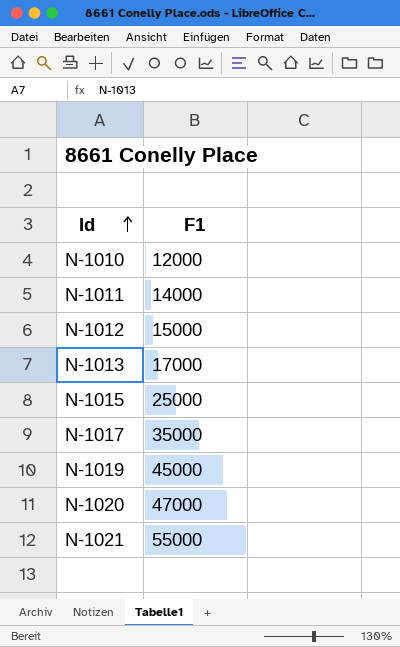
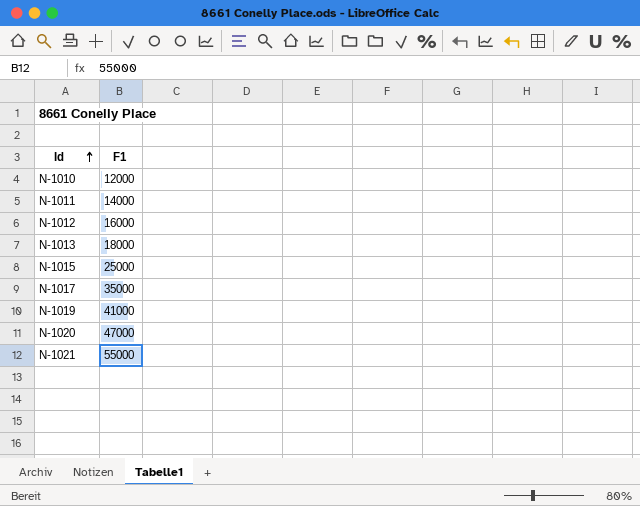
N-1012 | F1: 15000 -> 16000
N-1013 | F1: 17000 -> 18000
N-1019 | F1: 45000 -> 41000

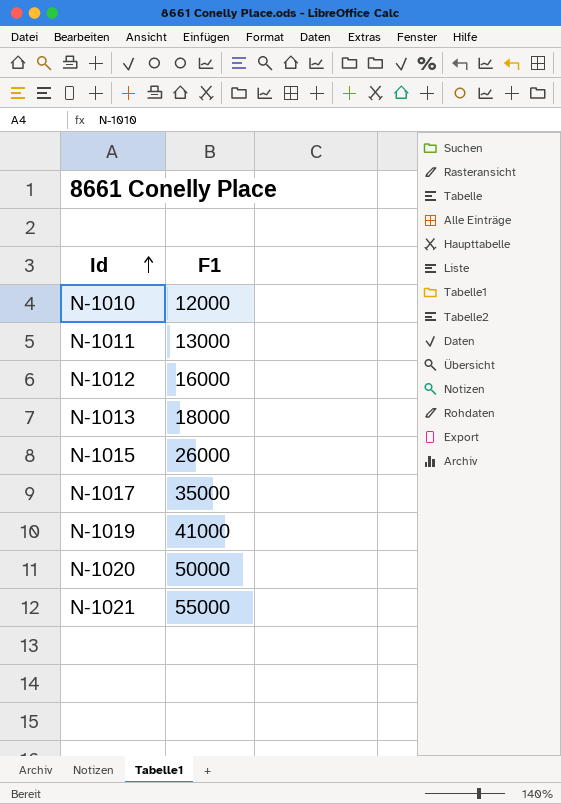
N-1011 | F1: 14000 -> 13000
N-1015 | F1: 25000 -> 26000
N-1020 | F1: 47000 -> 50000

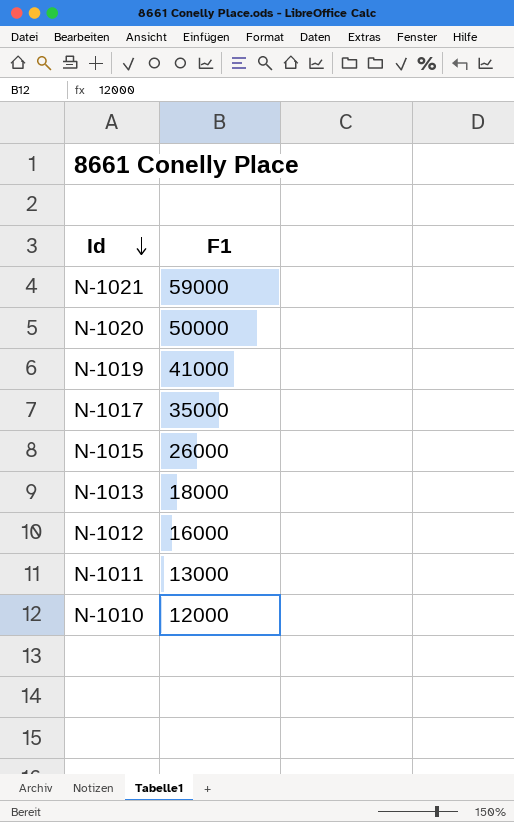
row order: Id ascending -> Id descending
N-1021 | F1: 55000 -> 59000

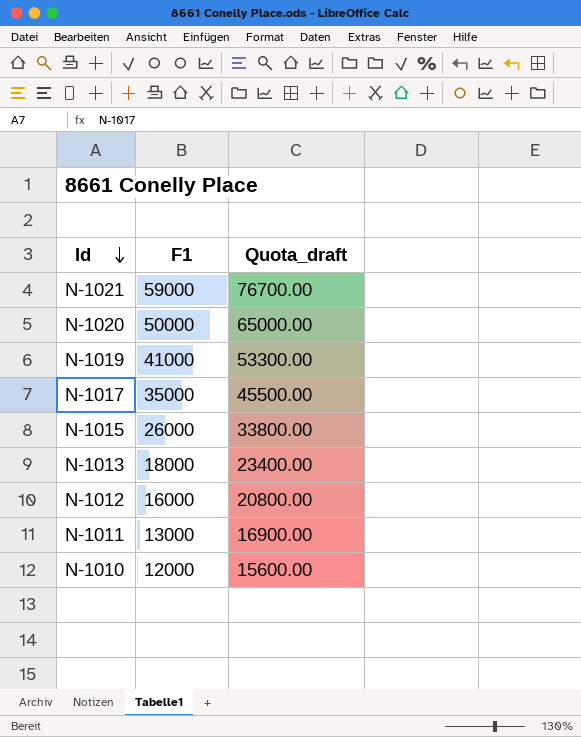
column Quota_draft | formula: none -> [F1] * 1.3

